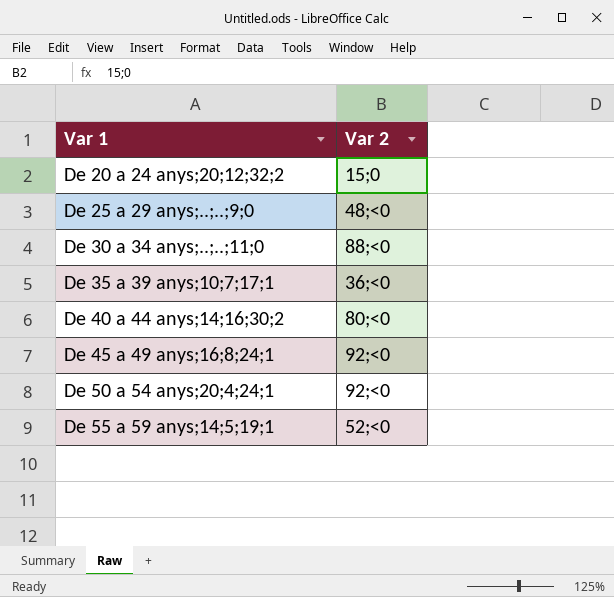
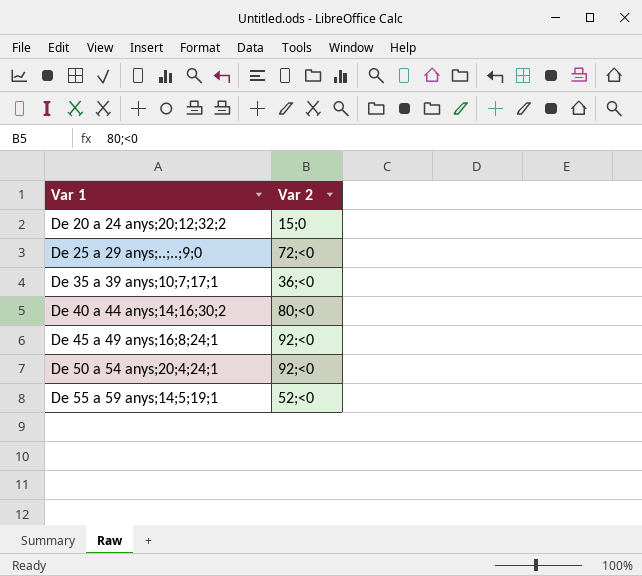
row De 30 a 34 anys;..;..;11;0: 88;<0 -> none
De 25 a 29 anys;..;..;9;0 | Var 2: 48;<0 -> 72;<0

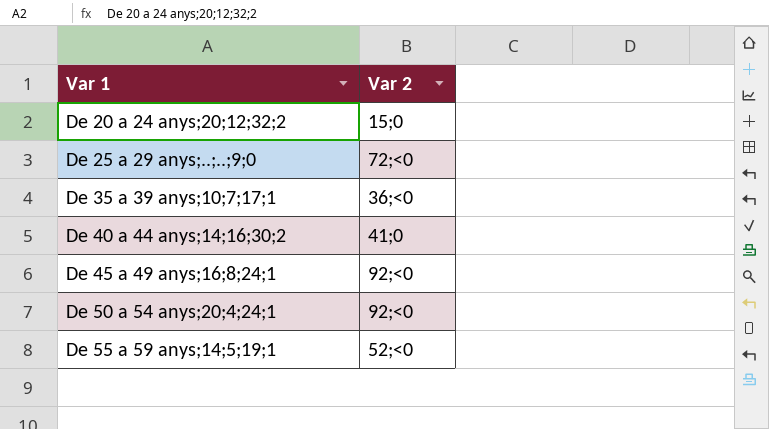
De 40 a 44 anys;14;16;30;2 | Var 2: 80;<0 -> 41;0

